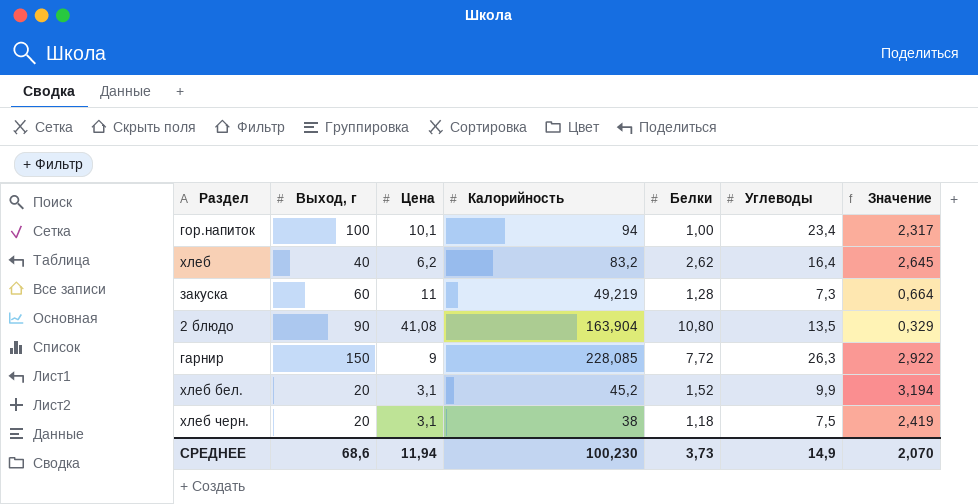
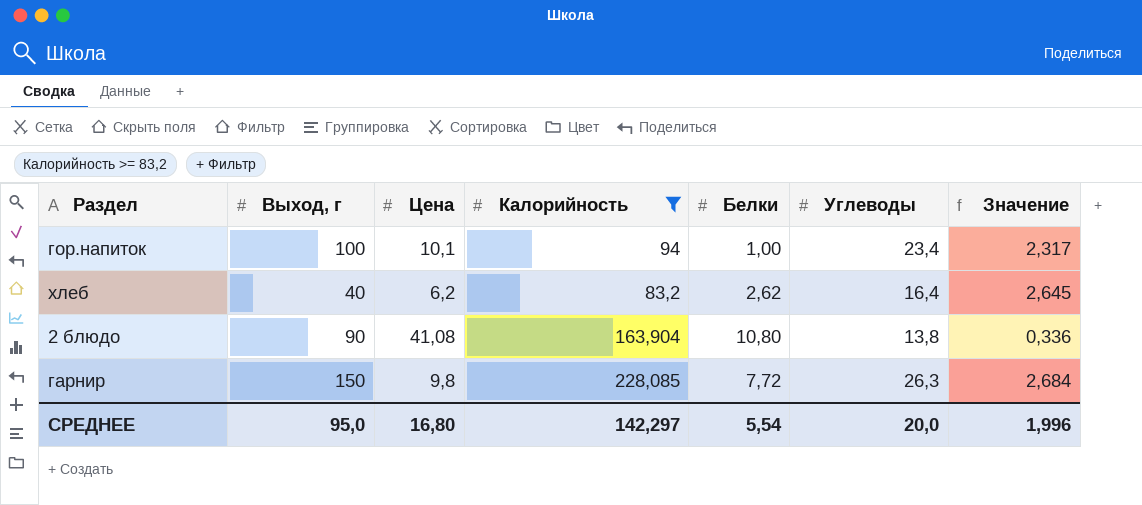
filter: none -> Калорийность >= 83,2
2 блюдо | Углеводы: 13,5 -> 13,8
2 блюдо | Значение: 0,329 -> 0,336
гарнир | Цена: 9 -> 9,8
гарнир | Значение: 2,922 -> 2,684
СРЕДНЕЕ | Выход, г: 68,6 -> 95,0
СРЕДНЕЕ | Цена: 11,94 -> 16,80
СРЕДНЕЕ | Калорийность: 100,230 -> 142,297
СРЕДНЕЕ | Белки: 3,73 -> 5,54
СРЕДНЕЕ | Углеводы: 14,9 -> 20,0
СРЕДНЕЕ | Значение: 2,070 -> 1,996

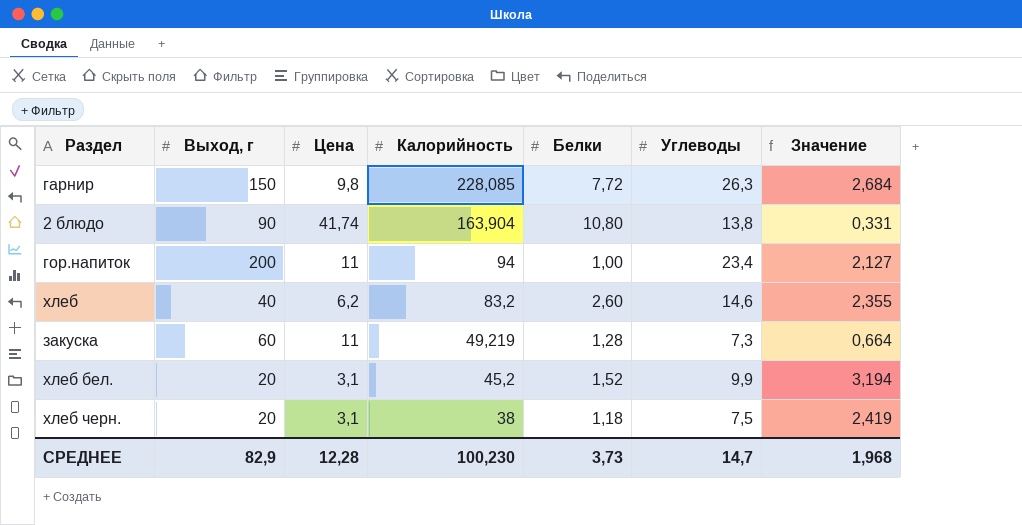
filter: Калорийность >= 83,2 -> none
row order: none -> Калорийность descending
2 блюдо | Цена: 41,08 -> 41,74
2 блюдо | Значение: 0,336 -> 0,331
гор.напиток | Выход, г: 100 -> 200
гор.напиток | Цена: 10,1 -> 11
гор.напиток | Значение: 2,317 -> 2,127
хлеб | Белки: 2,62 -> 2,60
хлеб | Углеводы: 16,4 -> 14,6
хлеб | Значение: 2,645 -> 2,355
СРЕДНЕЕ | Выход, г: 95,0 -> 82,9
СРЕДНЕЕ | Цена: 16,80 -> 12,28
СРЕДНЕЕ | Калорийность: 142,297 -> 100,230
СРЕДНЕЕ | Белки: 5,54 -> 3,73
СРЕДНЕЕ | Углеводы: 20,0 -> 14,7
СРЕДНЕЕ | Значение: 1,996 -> 1,968

